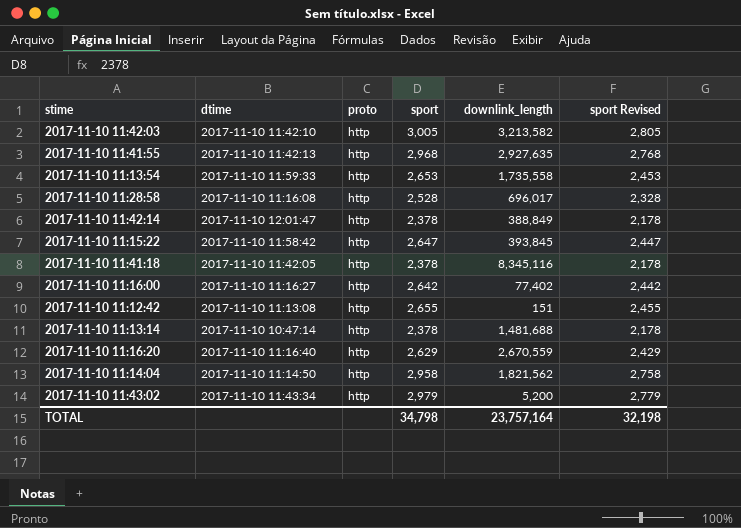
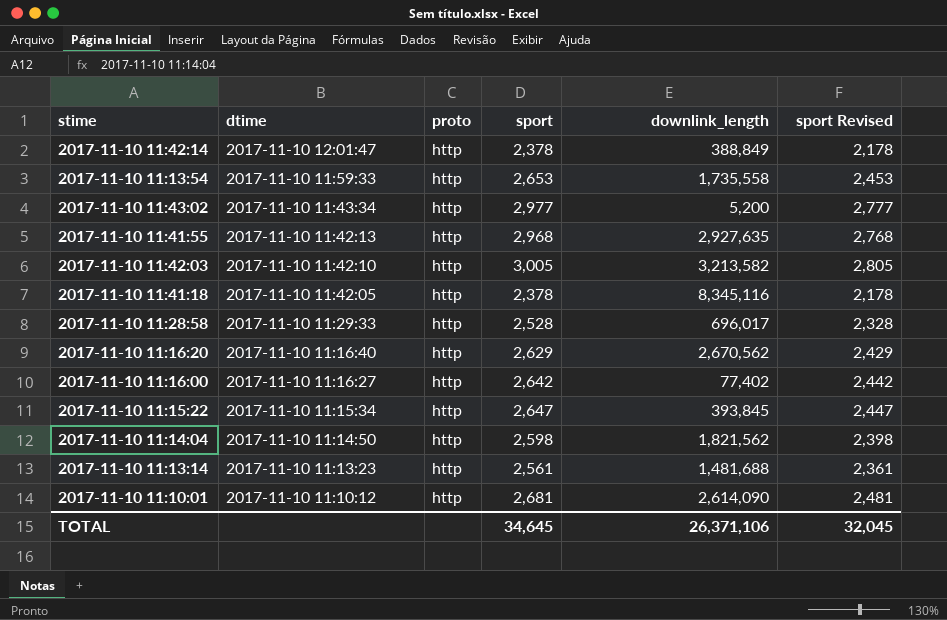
row order: none -> dtime descending
row 2017-11-10 11:12:42: 2017-11-10 11:13:08 | http | 2,655 | 151 | 2,455 -> none
2017-11-10 11:43:02 | sport: 2,979 -> 2,977
2017-11-10 11:43:02 | sport Revised: 2,779 -> 2,777
2017-11-10 11:28:58 | dtime: 2017-11-10 11:16:08 -> 2017-11-10 11:29:33
2017-11-10 11:16:20 | downlink_length: 2,670,559 -> 2,670,562
2017-11-10 11:15:22 | dtime: 2017-11-10 11:58:42 -> 2017-11-10 11:15:34
2017-11-10 11:14:04 | sport: 2,958 -> 2,598
2017-11-10 11:14:04 | sport Revised: 2,758 -> 2,398
2017-11-10 11:13:14 | dtime: 2017-11-10 10:47:14 -> 2017-11-10 11:13:23
2017-11-10 11:13:14 | sport: 2,378 -> 2,561
2017-11-10 11:13:14 | sport Revised: 2,178 -> 2,361
row 2017-11-10 11:10:01: none -> 2017-11-10 11:10:12 | http | 2,681 | 2,614,090 | 2,481
TOTAL | sport: 34,798 -> 34,645
TOTAL | downlink_length: 23,757,164 -> 26,371,106
TOTAL | sport Revised: 32,198 -> 32,045

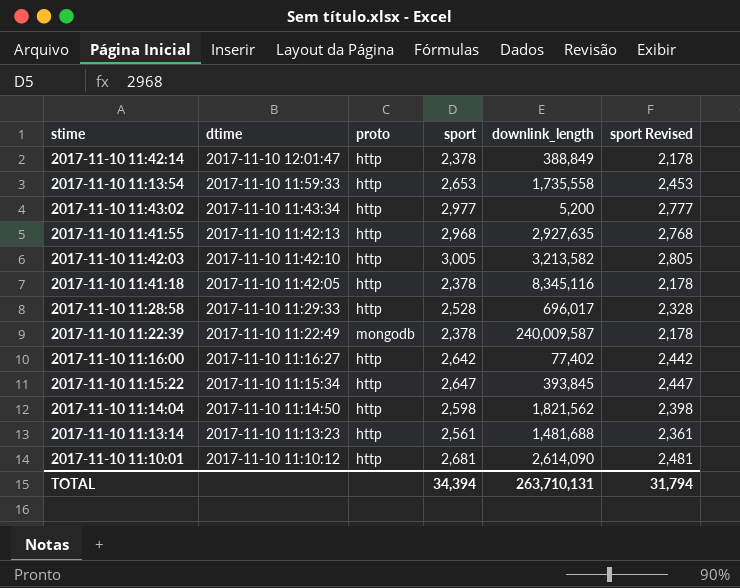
row 2017-11-10 11:16:20: 2017-11-10 11:16:40 | http | 2,629 | 2,670,562 | 2,429 -> none
row 2017-11-10 11:22:39: none -> 2017-11-10 11:22:49 | mongodb | 2,378 | 240,009,587 | 2,178
TOTAL | sport: 34,645 -> 34,394
TOTAL | downlink_length: 26,371,106 -> 263,710,131
TOTAL | sport Revised: 32,045 -> 31,794

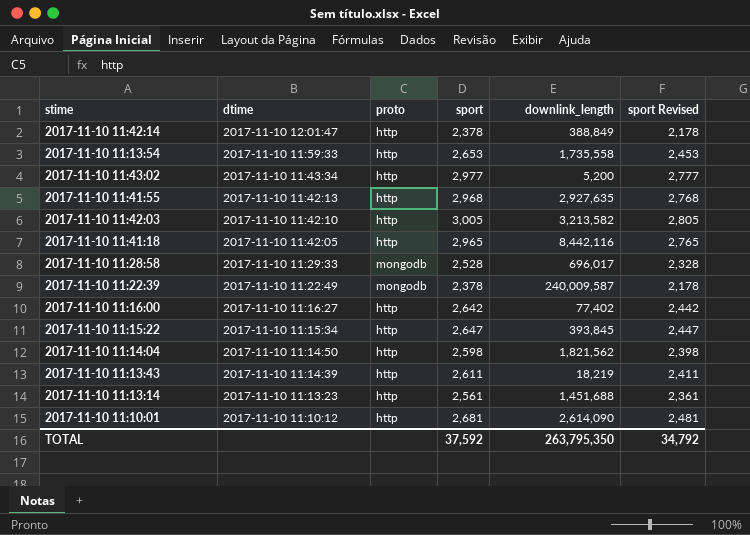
2017-11-10 11:41:18 | sport: 2,378 -> 2,965
2017-11-10 11:41:18 | downlink_length: 8,345,116 -> 8,442,116
2017-11-10 11:41:18 | sport Revised: 2,178 -> 2,765
2017-11-10 11:28:58 | proto: http -> mongodb
row 2017-11-10 11:13:43: none -> 2017-11-10 11:14:39 | http | 2,611 | 18,219 | 2,411
2017-11-10 11:13:14 | downlink_length: 1,481,688 -> 1,451,688
TOTAL | sport: 34,394 -> 37,592
TOTAL | downlink_length: 263,710,131 -> 263,795,350
TOTAL | sport Revised: 31,794 -> 34,792

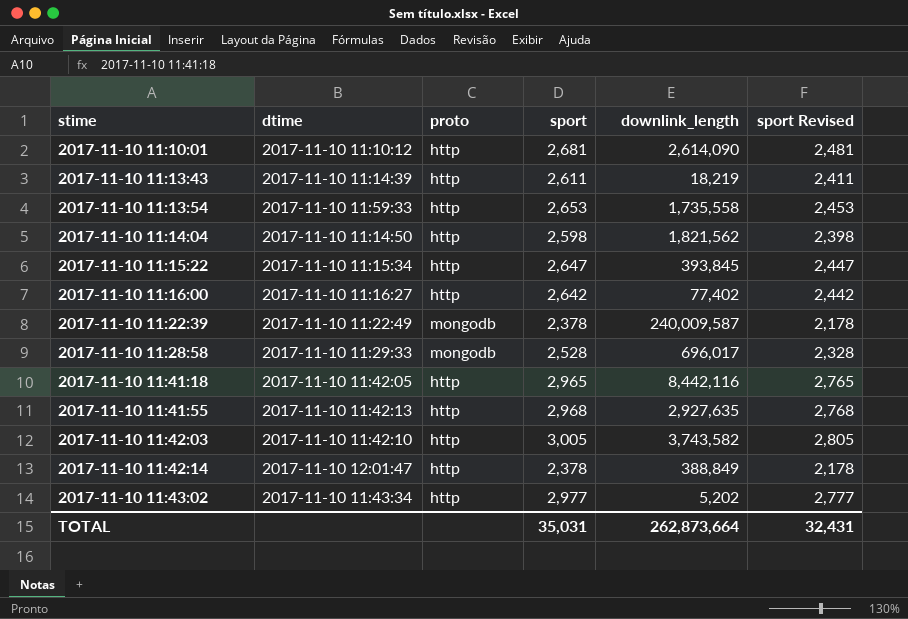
row order: dtime descending -> stime ascending
row 2017-11-10 11:13:14: 2017-11-10 11:13:23 | http | 2,561 | 1,451,688 | 2,361 -> none
2017-11-10 11:42:03 | downlink_length: 3,213,582 -> 3,743,582
2017-11-10 11:43:02 | downlink_length: 5,200 -> 5,202
TOTAL | sport: 37,592 -> 35,031
TOTAL | downlink_length: 263,795,350 -> 262,873,664
TOTAL | sport Revised: 34,792 -> 32,431

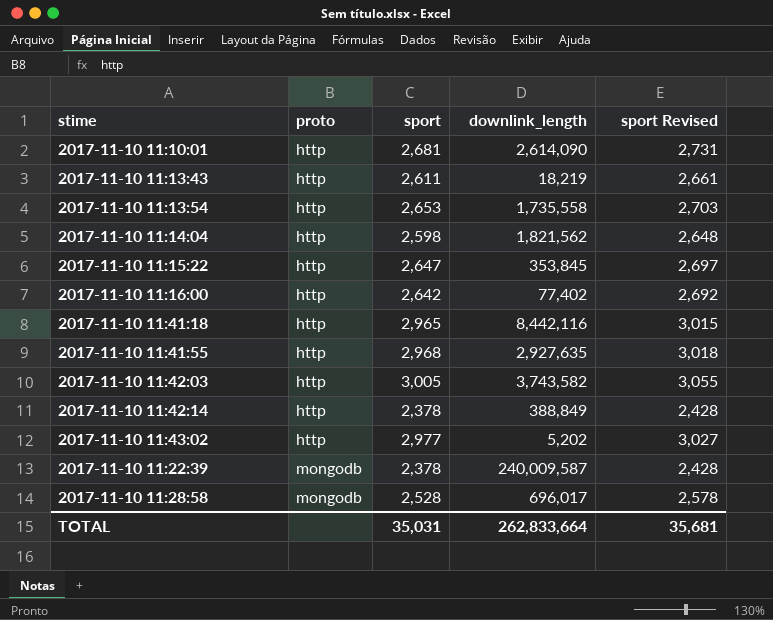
row order: stime ascending -> proto ascending
column dtime | position: 2 -> none
column sport Revised | formula: [sport] - 200 -> [sport] + 50
2017-11-10 11:15:22 | downlink_length: 393,845 -> 353,845
TOTAL | downlink_length: 262,873,664 -> 262,833,664
TOTAL | sport Revised: 32,431 -> 35,681

